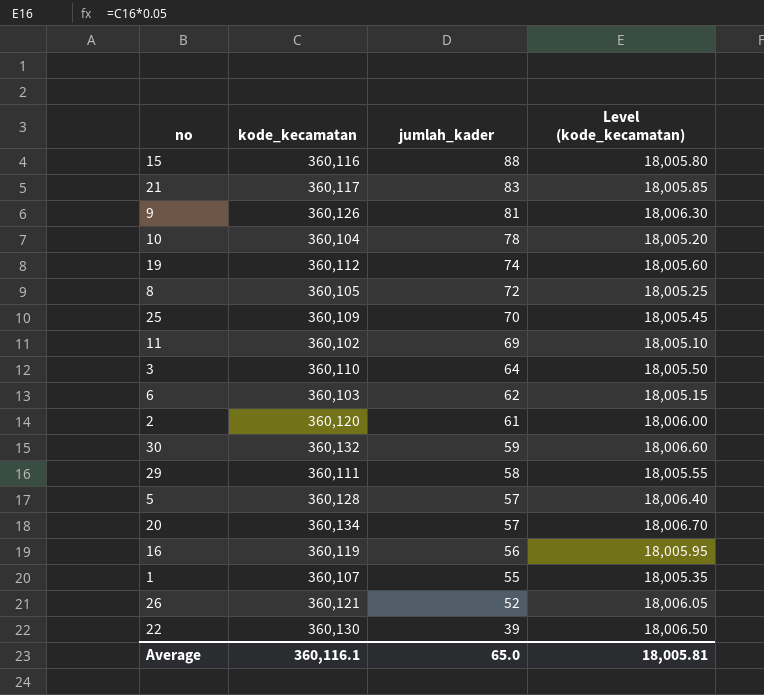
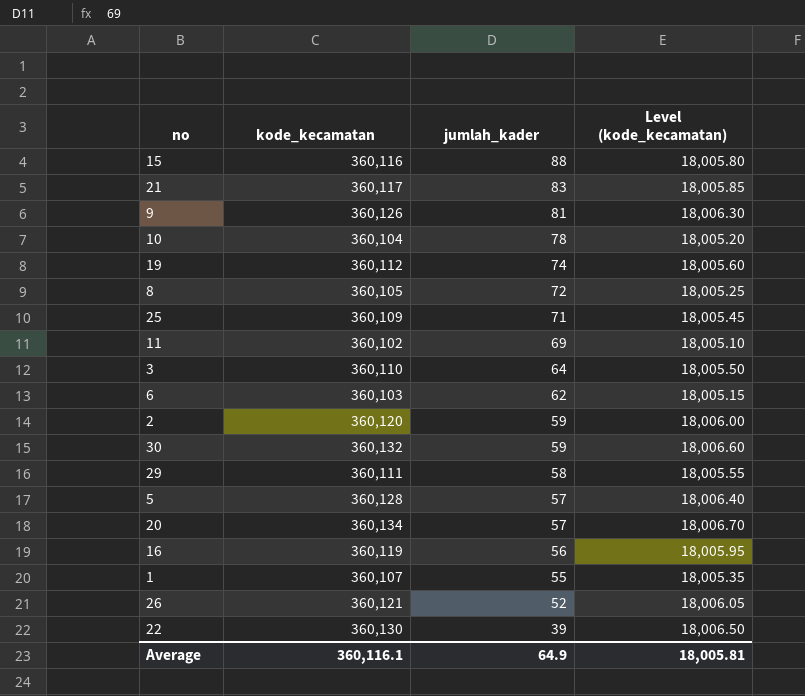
25 | jumlah_kader: 70 -> 71
2 | jumlah_kader: 61 -> 59
Average | jumlah_kader: 65.0 -> 64.9

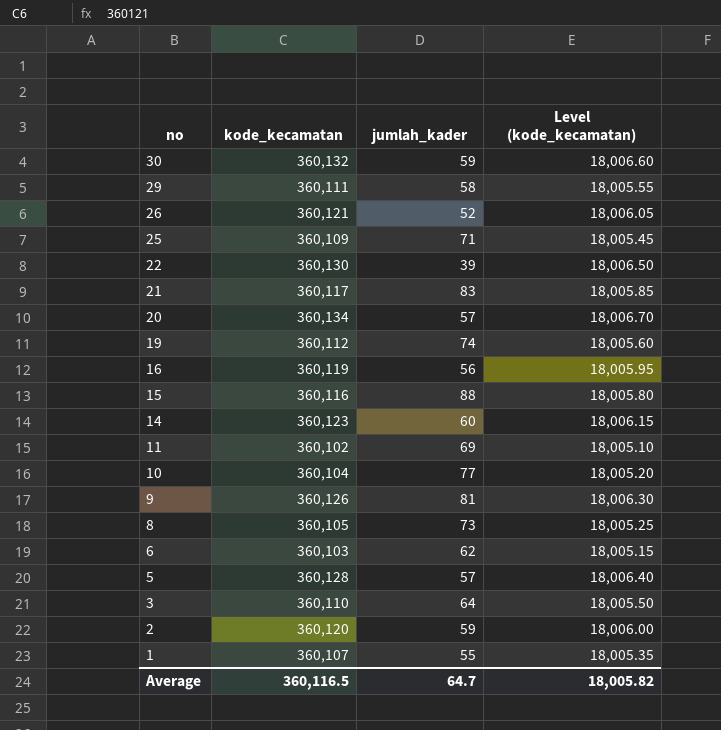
row order: jumlah_kader descending -> no descending
row 14: none -> 360,123 | 60 | 18,006.15
10 | jumlah_kader: 78 -> 77
8 | jumlah_kader: 72 -> 73
Average | kode_kecamatan: 360,116.1 -> 360,116.5
Average | jumlah_kader: 64.9 -> 64.7
Average | Level (kode_kecamatan): 18,005.81 -> 18,005.82

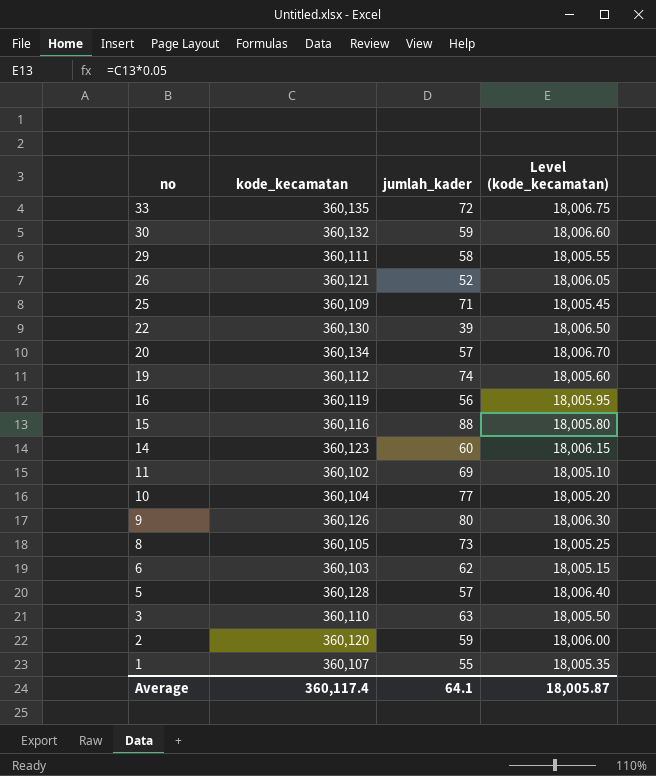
row 21: 360,117 | 83 | 18,005.85 -> none
row 33: none -> 360,135 | 72 | 18,006.75
9 | jumlah_kader: 81 -> 80
3 | jumlah_kader: 64 -> 63
Average | kode_kecamatan: 360,116.5 -> 360,117.4
Average | jumlah_kader: 64.7 -> 64.1
Average | Level (kode_kecamatan): 18,005.82 -> 18,005.87

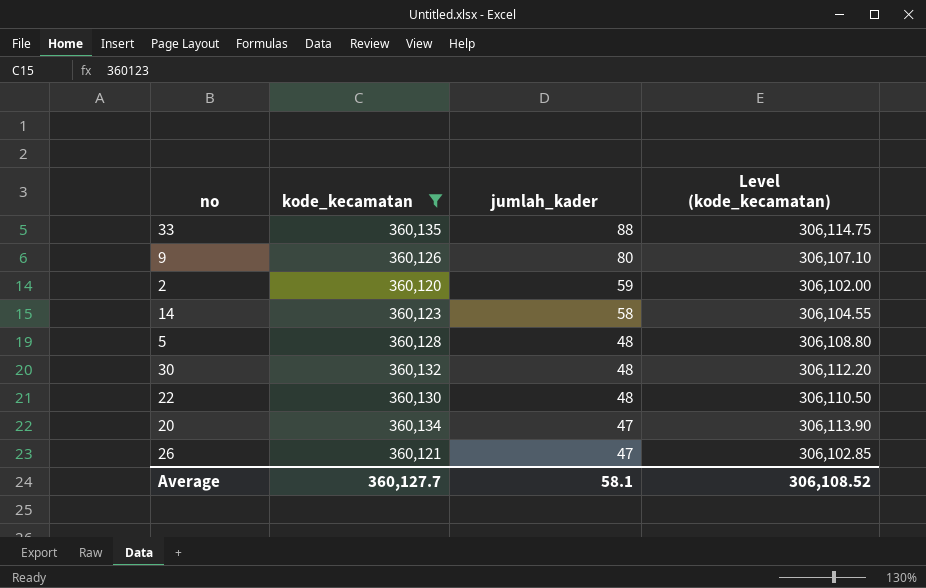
filter: none -> kode_kecamatan >= 360,120
row order: no descending -> jumlah_kader descending
column Level (kode_kecamatan) | formula: [kode_kecamatan] * 0.05 -> [kode_kecamatan] * 0.85
33 | jumlah_kader: 72 -> 88
14 | jumlah_kader: 60 -> 58
5 | jumlah_kader: 57 -> 48
30 | jumlah_kader: 59 -> 48
22 | jumlah_kader: 39 -> 48
20 | jumlah_kader: 57 -> 47
26 | jumlah_kader: 52 -> 47
Average | kode_kecamatan: 360,117.4 -> 360,127.7
Average | jumlah_kader: 64.1 -> 58.1
Average | Level (kode_kecamatan): 18,005.87 -> 306,108.52

